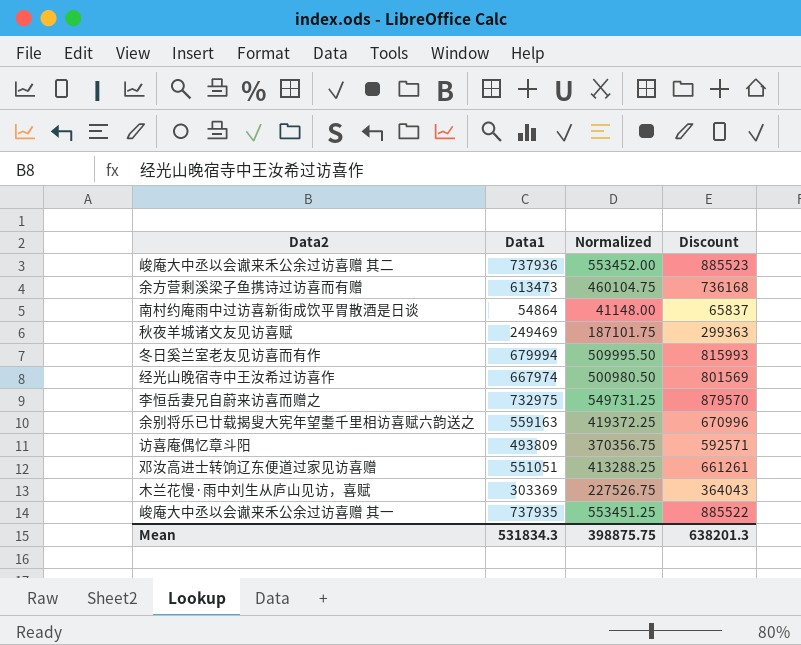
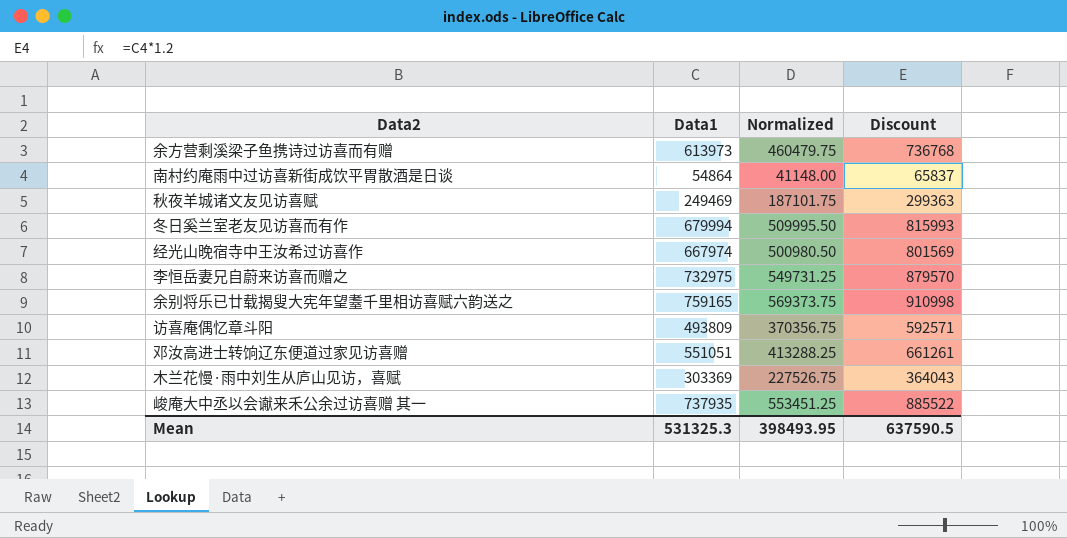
row 峻庵大中丞以会谳来禾公余过访喜赠 其二: 737936 | 553452.00 | 885523 -> none
余方营剩溪梁子鱼携诗过访喜而有赠 | Data1: 613473 -> 613973
余方营剩溪梁子鱼携诗过访喜而有赠 | Normalized: 460104.75 -> 460479.75
余方营剩溪梁子鱼携诗过访喜而有赠 | Discount: 736168 -> 736768
余别将乐已廿载揭叟大宪年望耋千里相访喜赋六韵送之 | Data1: 559163 -> 759165
余别将乐已廿载揭叟大宪年望耋千里相访喜赋六韵送之 | Normalized: 419372.25 -> 569373.75
余别将乐已廿载揭叟大宪年望耋千里相访喜赋六韵送之 | Discount: 670996 -> 910998
Mean | Data1: 531834.3 -> 531325.3
Mean | Normalized: 398875.75 -> 398493.95
Mean | Discount: 638201.3 -> 637590.5

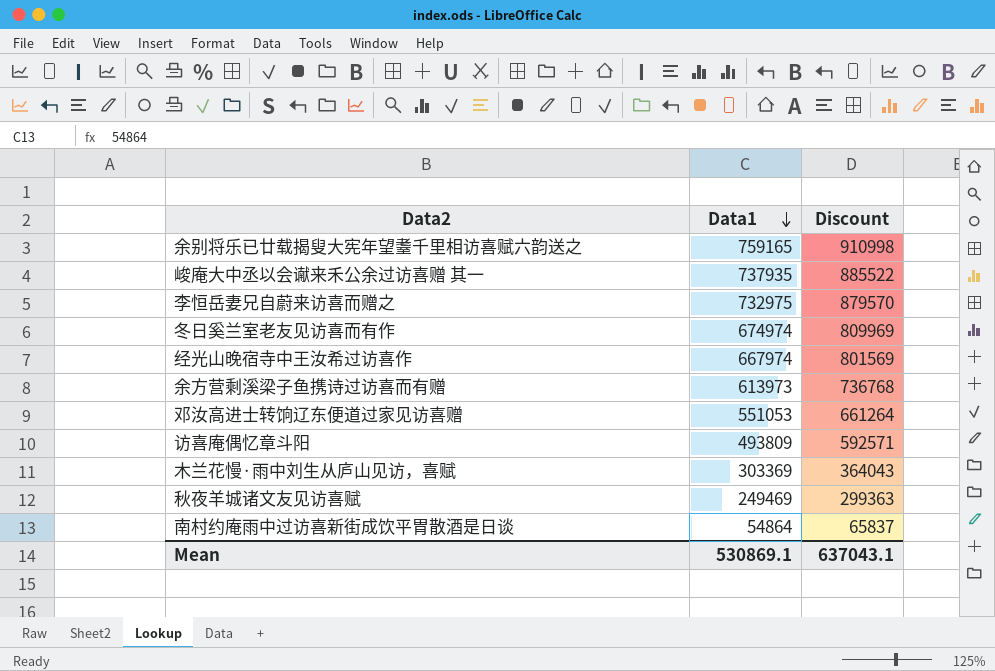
row order: none -> Data1 descending
column Normalized | formula: [Data1] * 0.75 -> none
冬日奚兰室老友见访喜而有作 | Data1: 679994 -> 674974
冬日奚兰室老友见访喜而有作 | Discount: 815993 -> 809969
邓汝高进士转饷辽东便道过家见访喜赠 | Data1: 551051 -> 551053
邓汝高进士转饷辽东便道过家见访喜赠 | Discount: 661261 -> 661264
Mean | Data1: 531325.3 -> 530869.1
Mean | Discount: 637590.5 -> 637043.1

